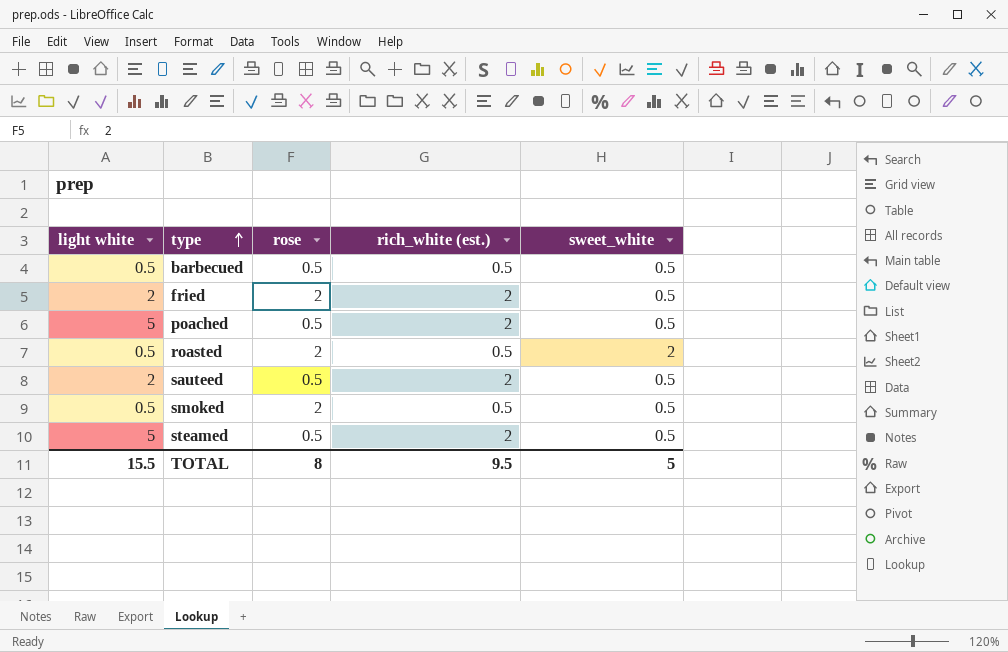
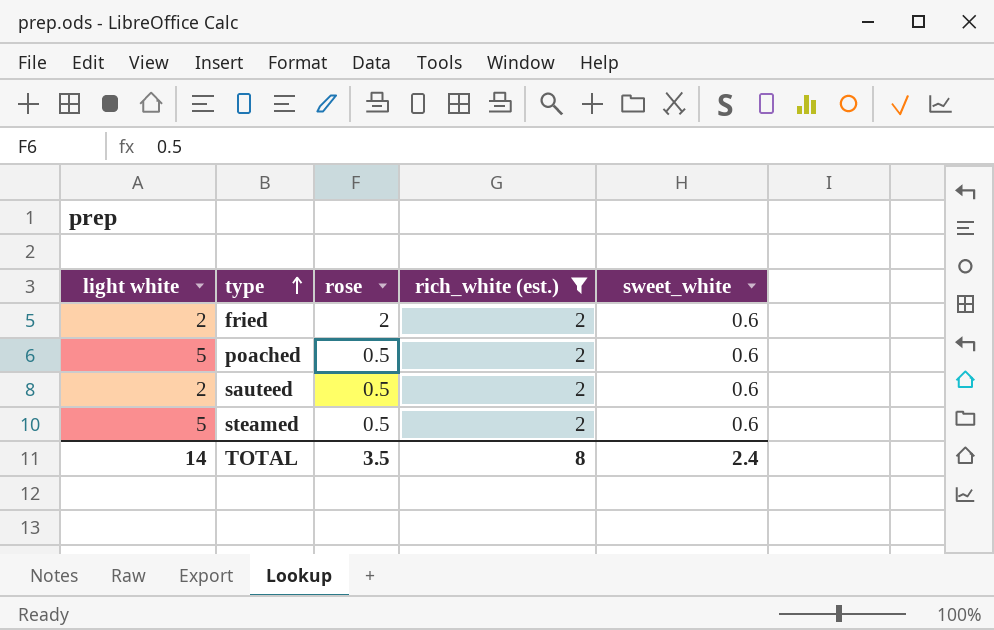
filter: none -> rich_white (est.) = 2
fried | sweet_white: 0.5 -> 0.6
poached | sweet_white: 0.5 -> 0.6
sauteed | sweet_white: 0.5 -> 0.6
steamed | sweet_white: 0.5 -> 0.6
TOTAL | light white: 15.5 -> 14
TOTAL | rose: 8 -> 3.5
TOTAL | rich_white (est.): 9.5 -> 8
TOTAL | sweet_white: 5 -> 2.4

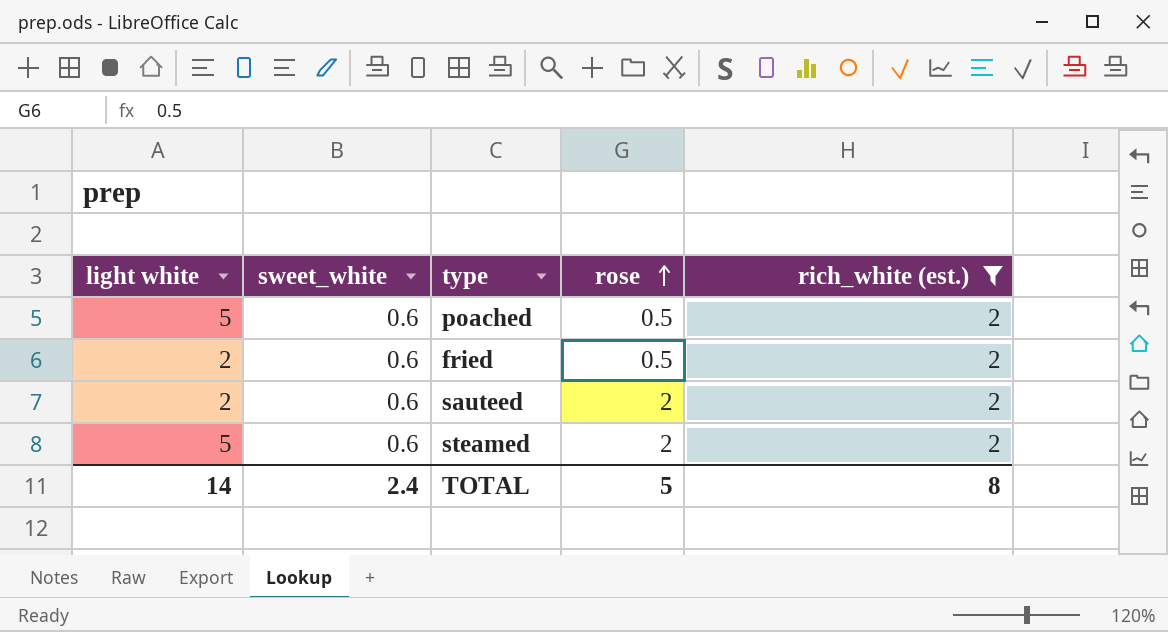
row order: type ascending -> rose ascending
column sweet_white | position: 5 -> 2
fried | rose: 2 -> 0.5
sauteed | rose: 0.5 -> 2
steamed | rose: 0.5 -> 2
TOTAL | rose: 3.5 -> 5

